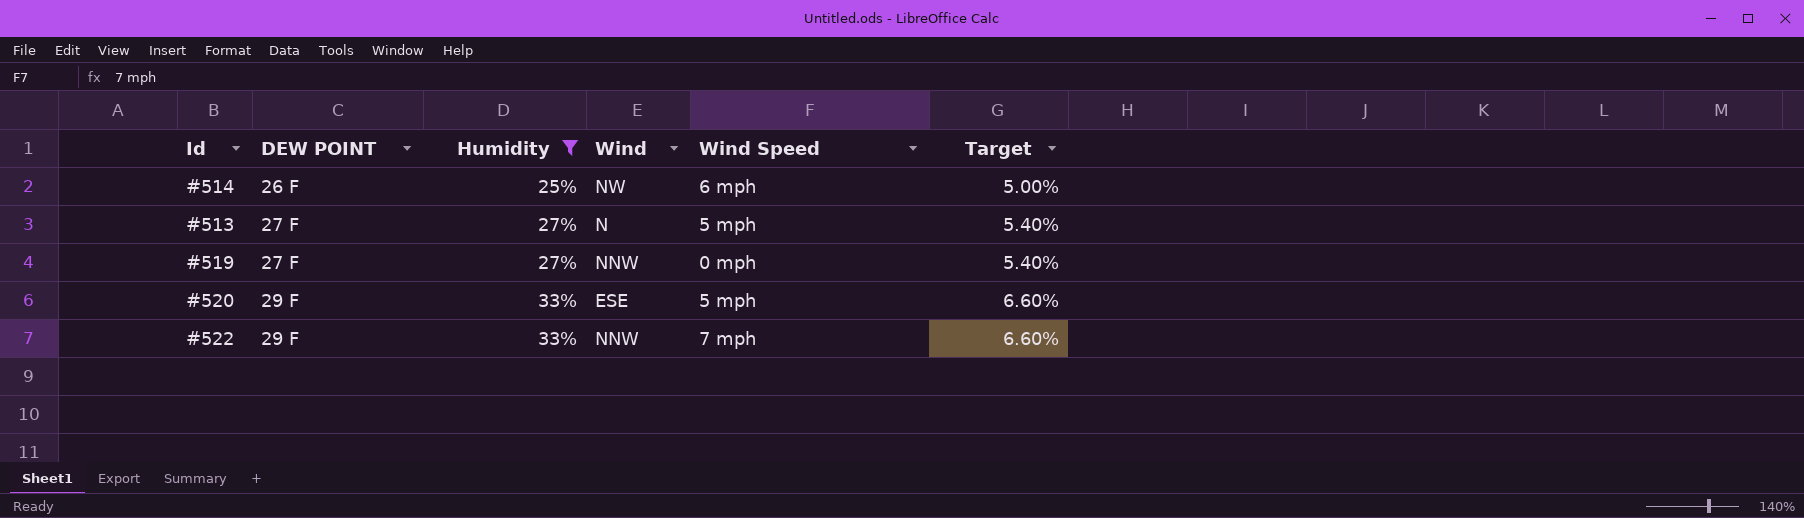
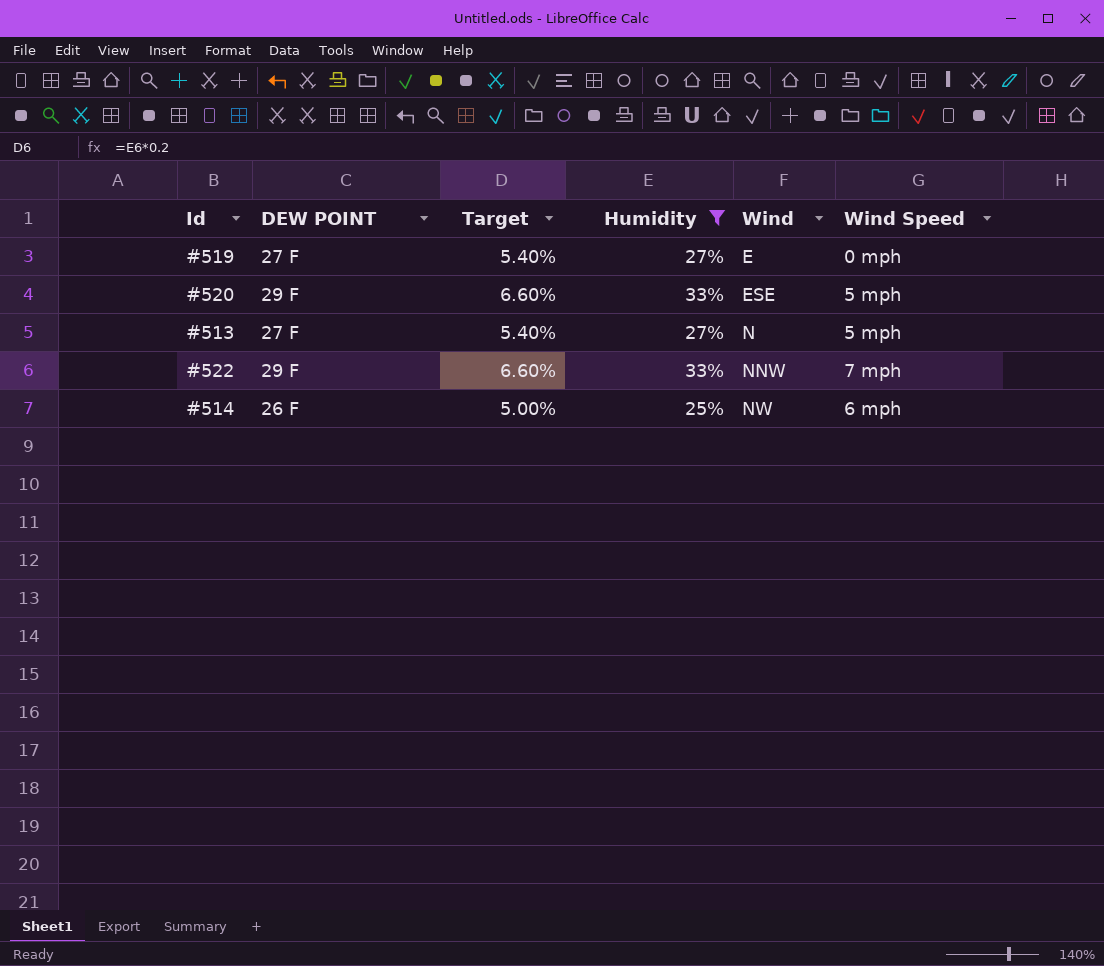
row order: DEW POINT ascending -> Wind ascending
column Target | position: 6 -> 3
#519 | Wind: NNW -> E

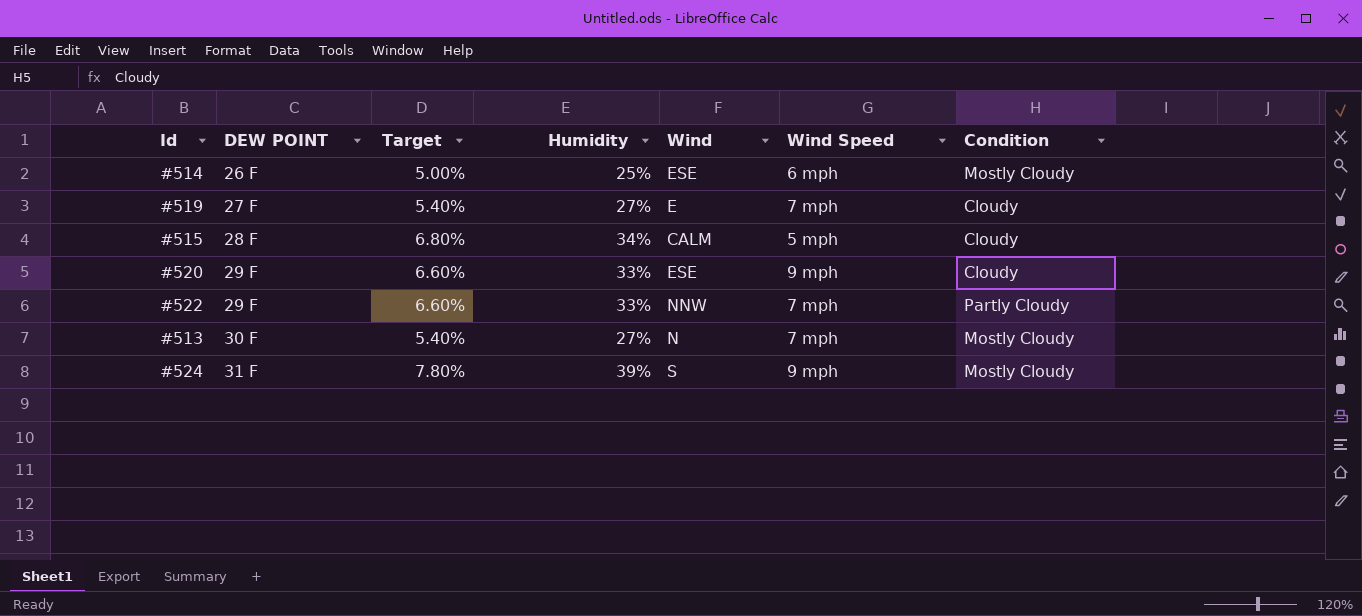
filter: Humidity <= 33% -> none
row order: Wind ascending -> DEW POINT ascending
column Condition | position: none -> 7
#514 | Wind: NW -> ESE
#519 | Wind Speed: 0 mph -> 7 mph
#520 | Wind Speed: 5 mph -> 9 mph
#513 | DEW POINT: 27 F -> 30 F
#513 | Wind Speed: 5 mph -> 7 mph

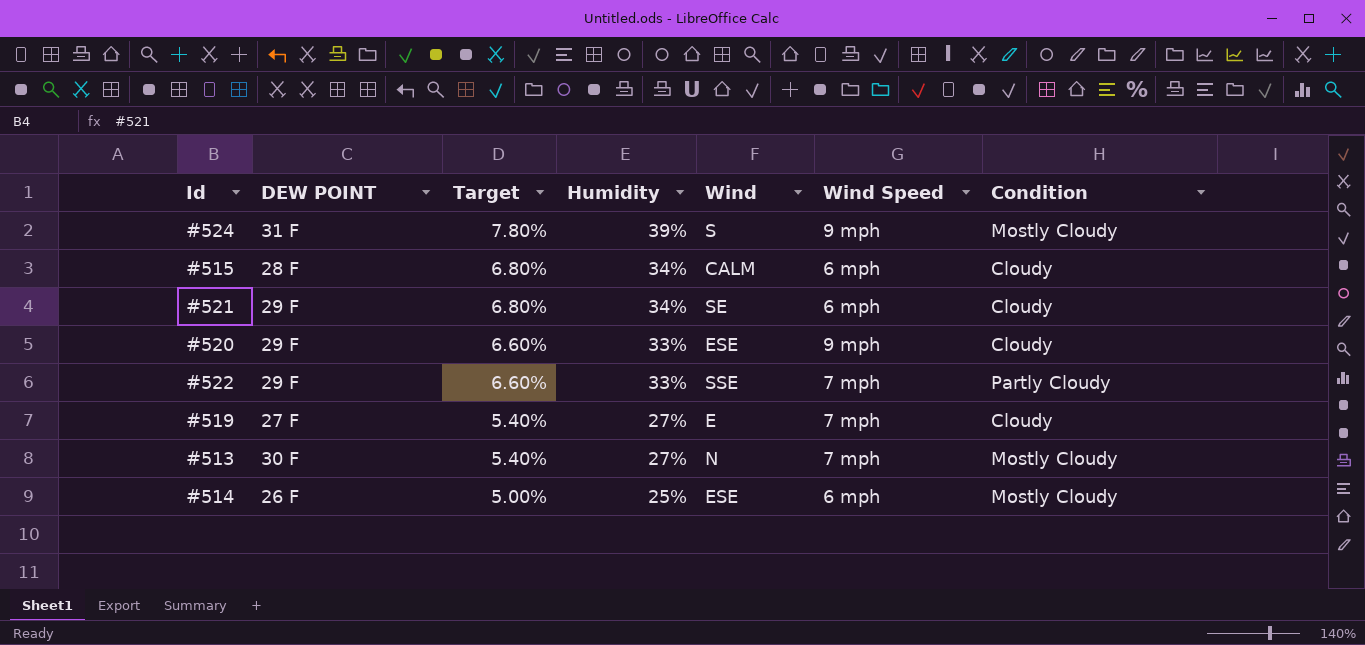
row order: DEW POINT ascending -> Target descending
#515 | Wind Speed: 5 mph -> 6 mph
row #521: none -> 29 F | 6.80% | 34% | SE | 6 mph | Cloudy
#522 | Wind: NNW -> SSE

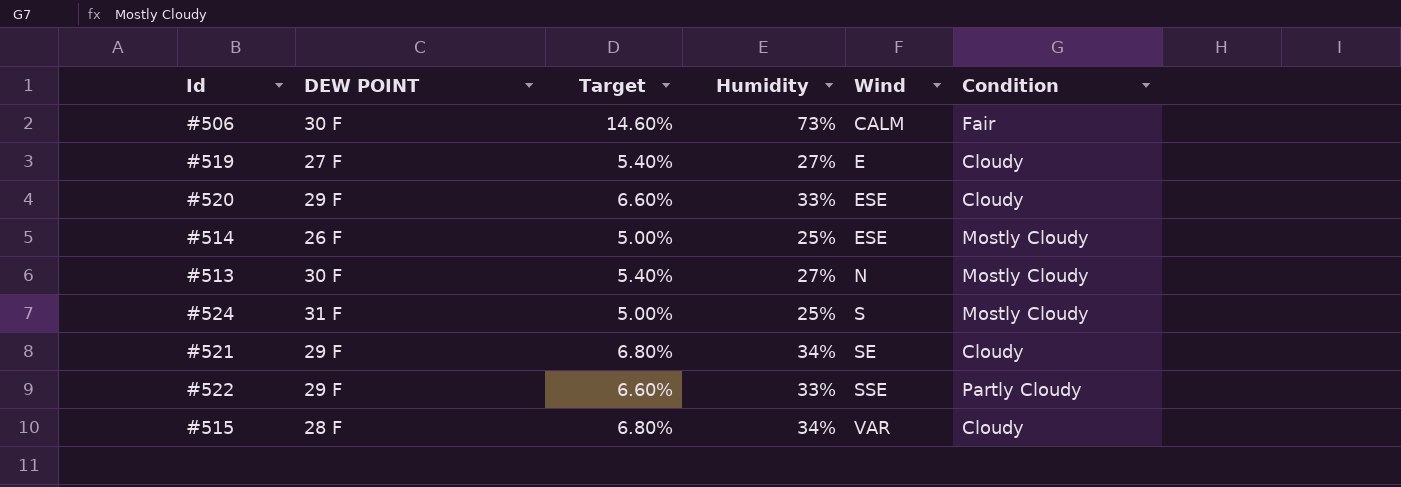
row order: Target descending -> Wind ascending
column Wind Speed | position: 6 -> none
row #506: none -> 30 F | 14.60% | 73% | CALM | Fair
#524 | Target: 7.80% -> 5.00%
#524 | Humidity: 39% -> 25%
#515 | Wind: CALM -> VAR

